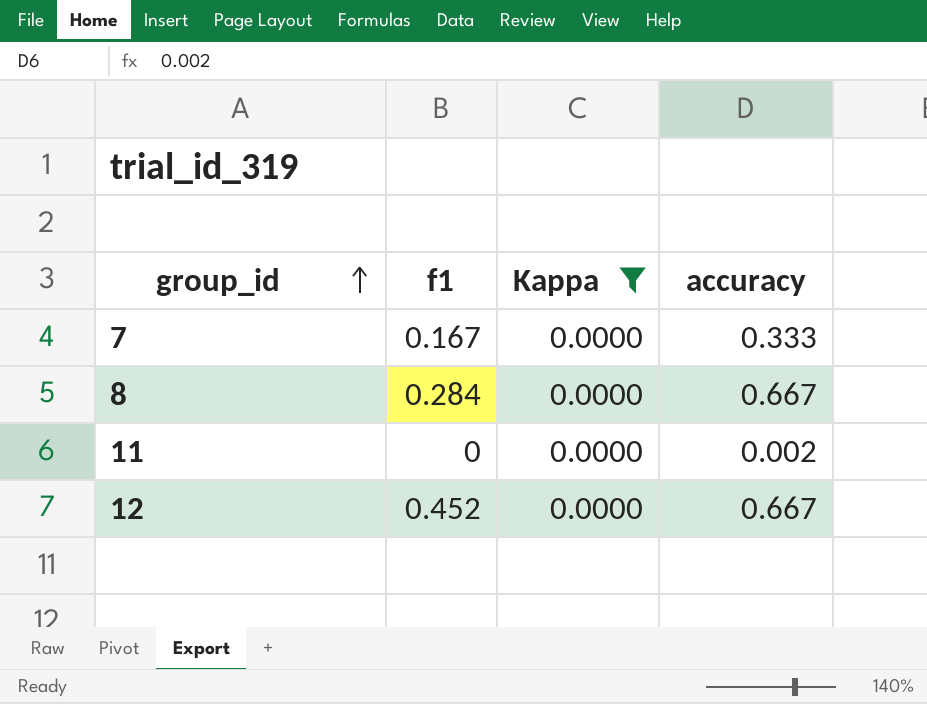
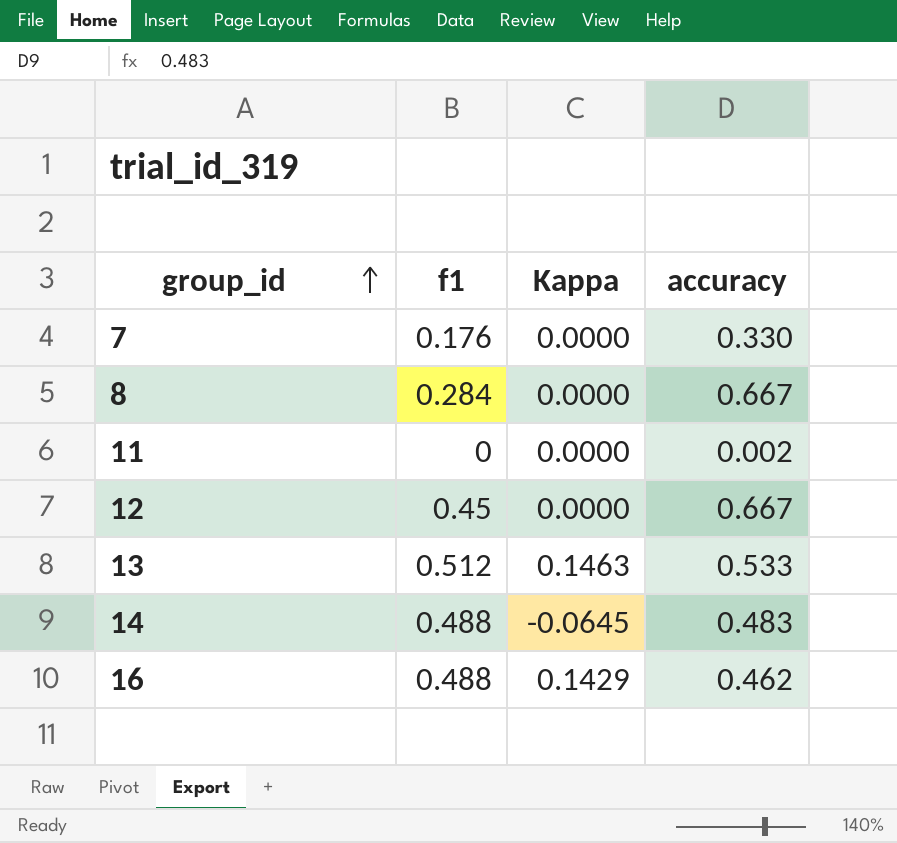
filter: Kappa = 0.0000 -> none
7 | f1: 0.167 -> 0.176
7 | accuracy: 0.333 -> 0.330
12 | f1: 0.452 -> 0.45

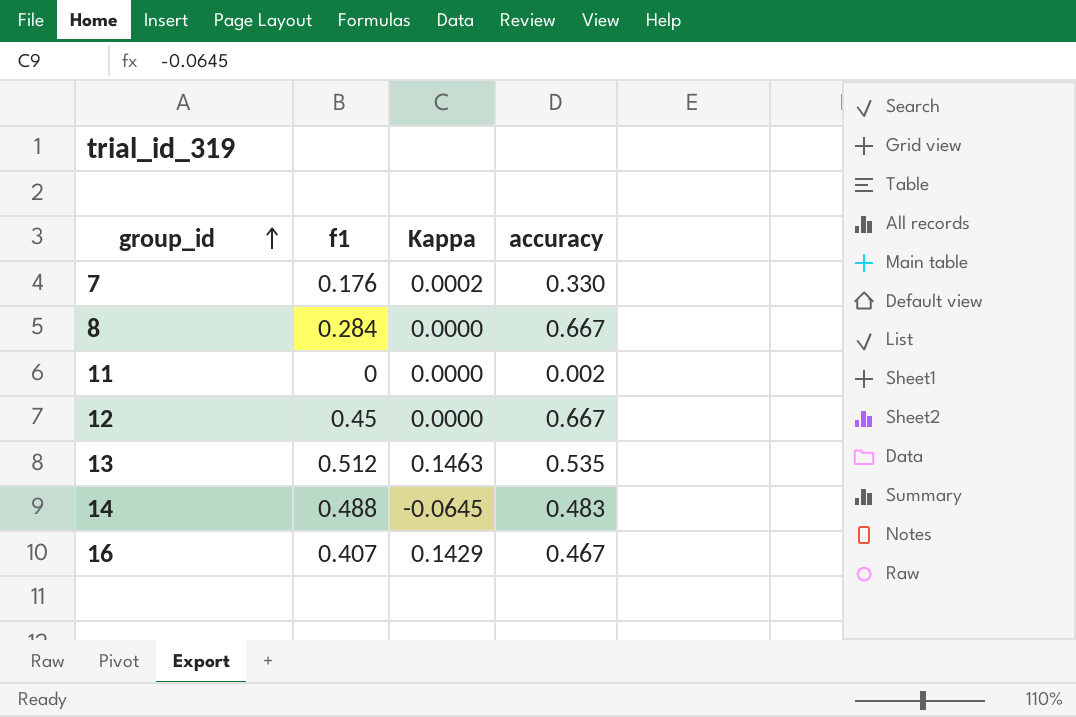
7 | Kappa: 0.0000 -> 0.0002
13 | accuracy: 0.533 -> 0.535
16 | f1: 0.488 -> 0.407
16 | accuracy: 0.462 -> 0.467

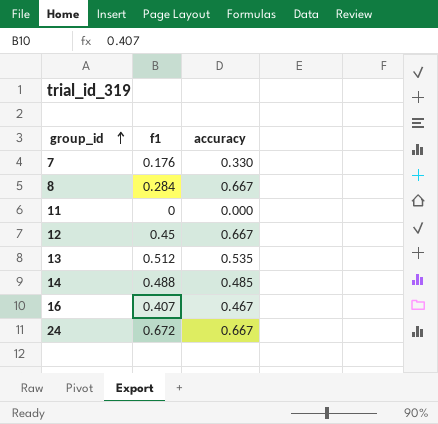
column Kappa | position: 3 -> none
11 | accuracy: 0.002 -> 0.000
14 | accuracy: 0.483 -> 0.485
row 24: none -> 0.672 | 0.667

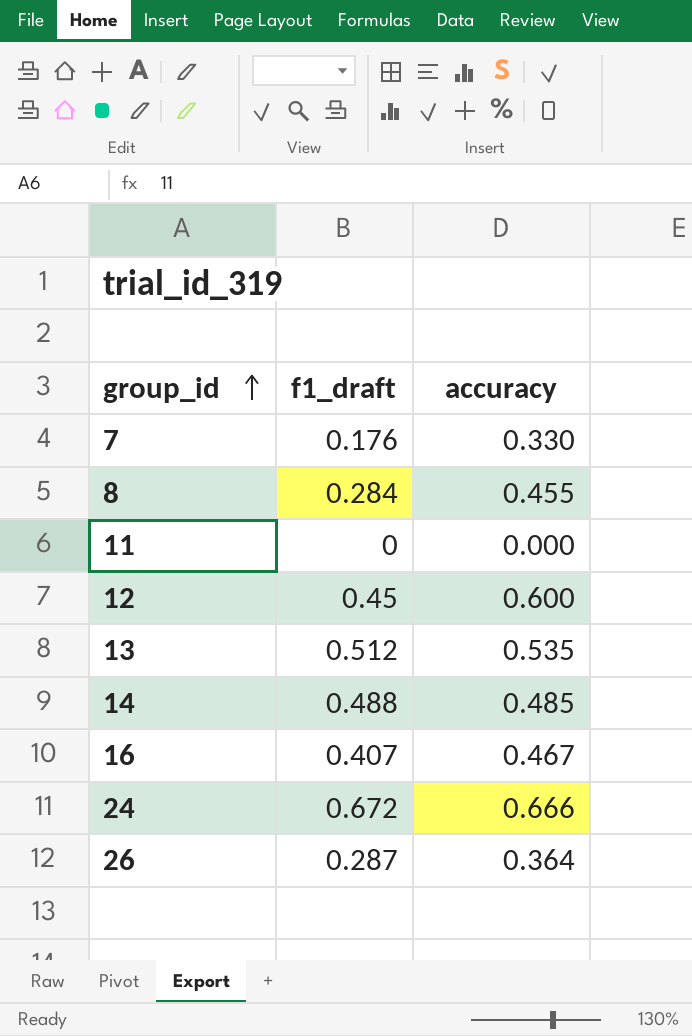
column name: f1 -> f1_draft
8 | accuracy: 0.667 -> 0.455
12 | accuracy: 0.667 -> 0.600
24 | accuracy: 0.667 -> 0.666
row 26: none -> 0.287 | 0.364

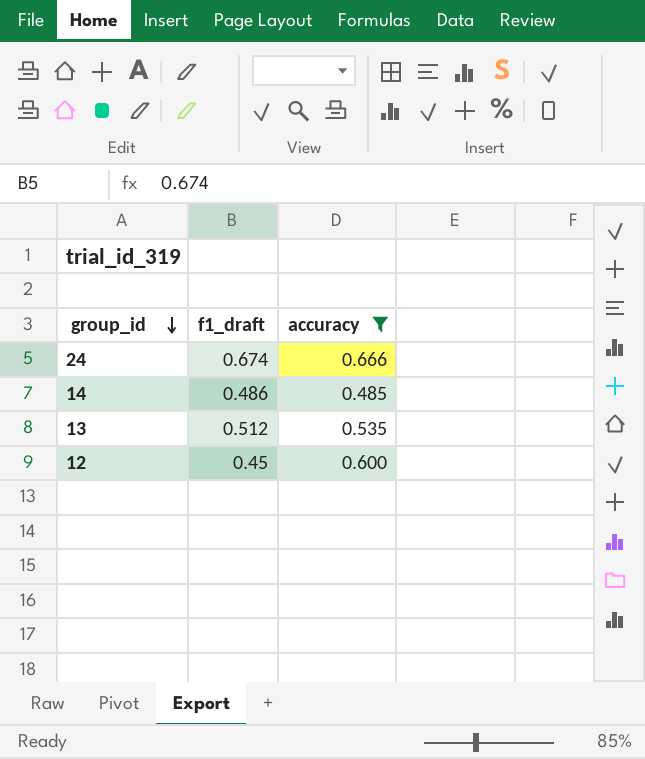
filter: none -> accuracy >= 0.485
row order: group_id ascending -> group_id descending
24 | f1_draft: 0.672 -> 0.674
14 | f1_draft: 0.488 -> 0.486

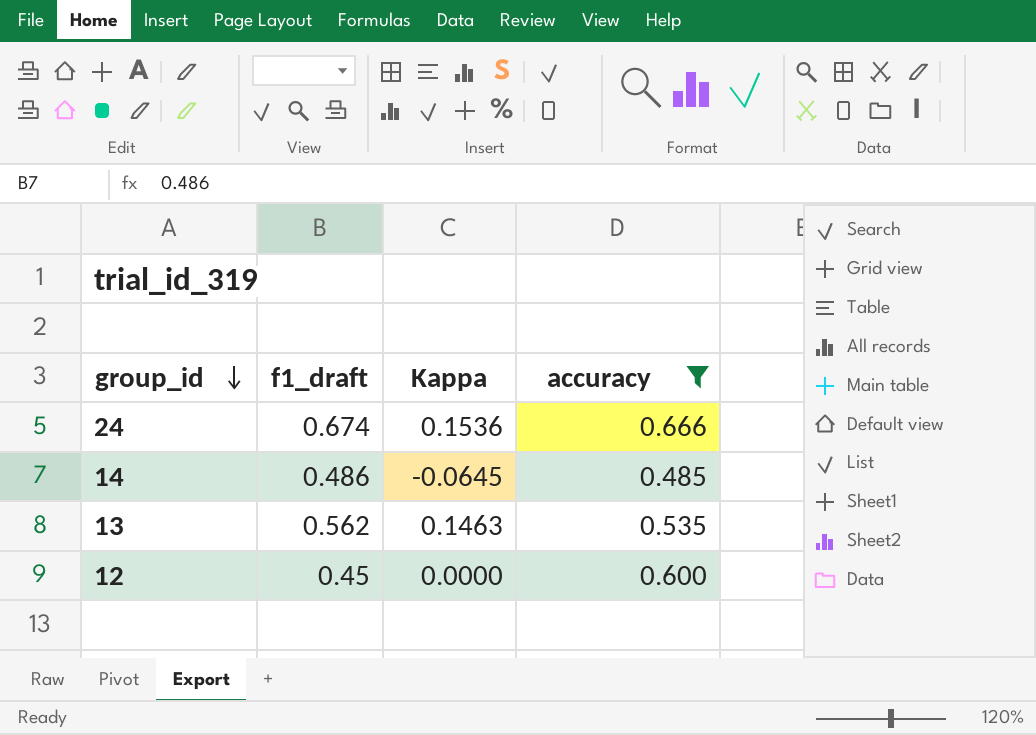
column Kappa | position: none -> 3
13 | f1_draft: 0.512 -> 0.562

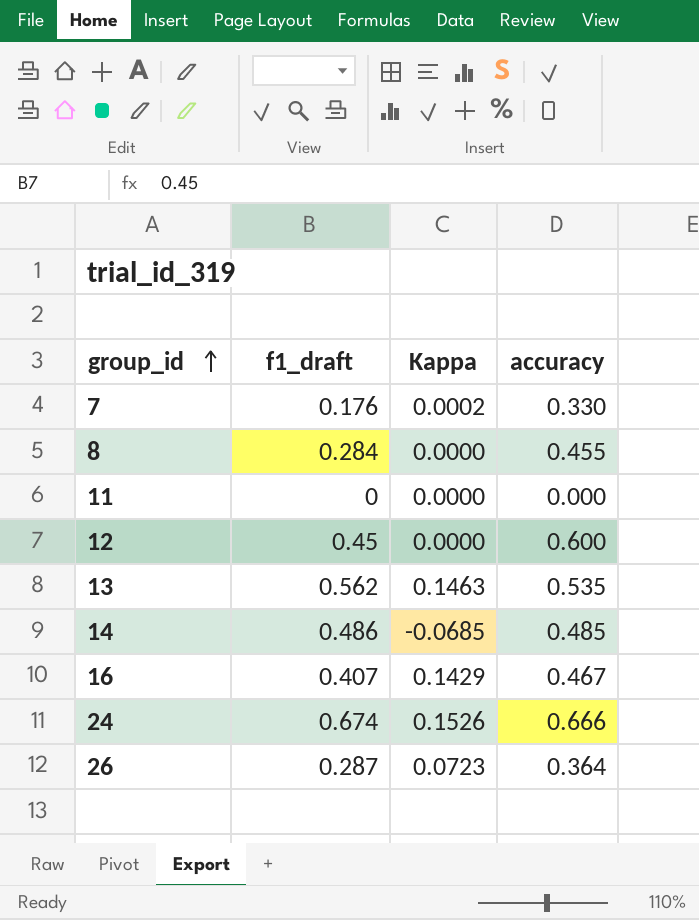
filter: accuracy >= 0.485 -> none
row order: group_id descending -> group_id ascending
14 | Kappa: -0.0645 -> -0.0685
24 | Kappa: 0.1536 -> 0.1526

